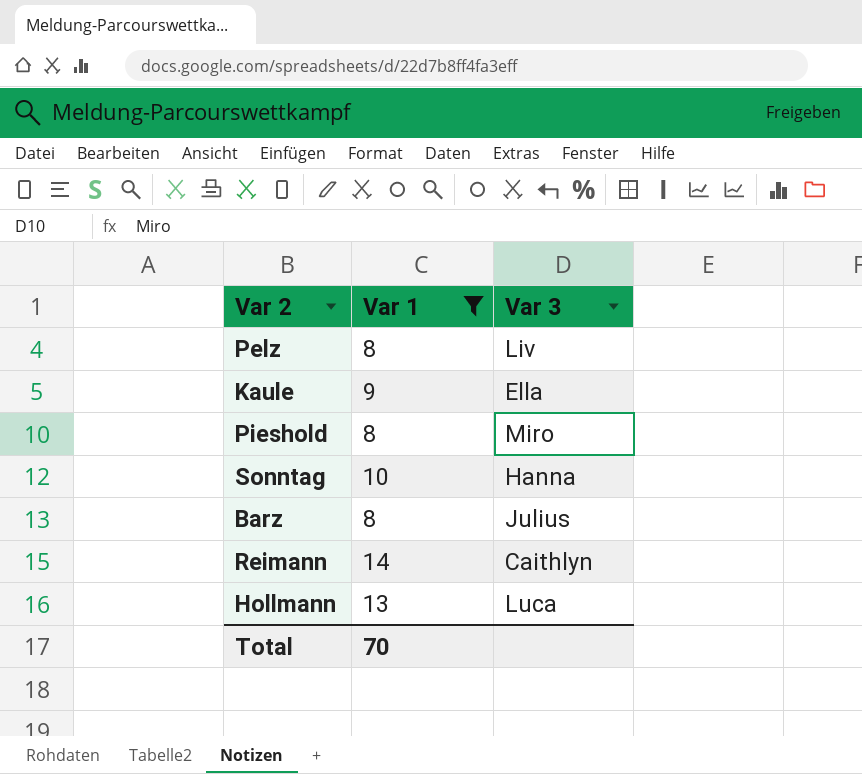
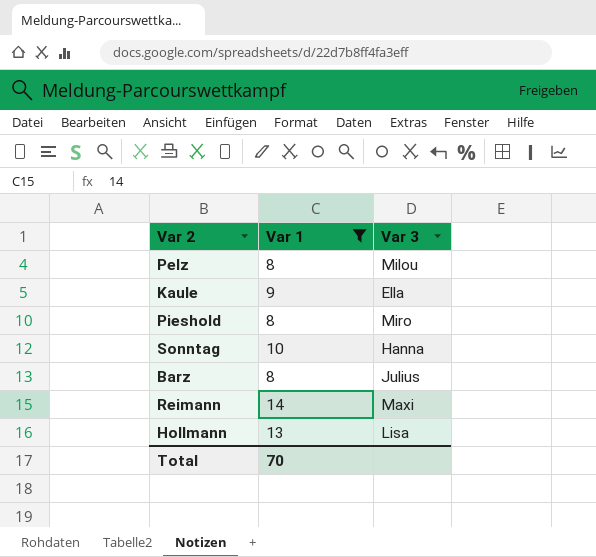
Pelz | Var 3: Liv -> Milou
Reimann | Var 3: Caithlyn -> Maxi
Hollmann | Var 3: Luca -> Lisa

